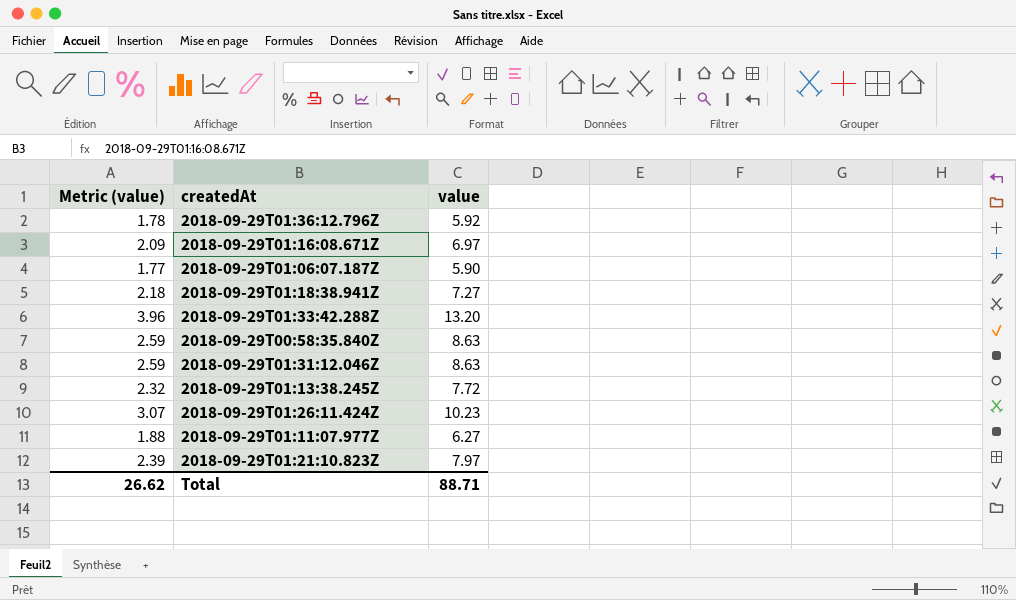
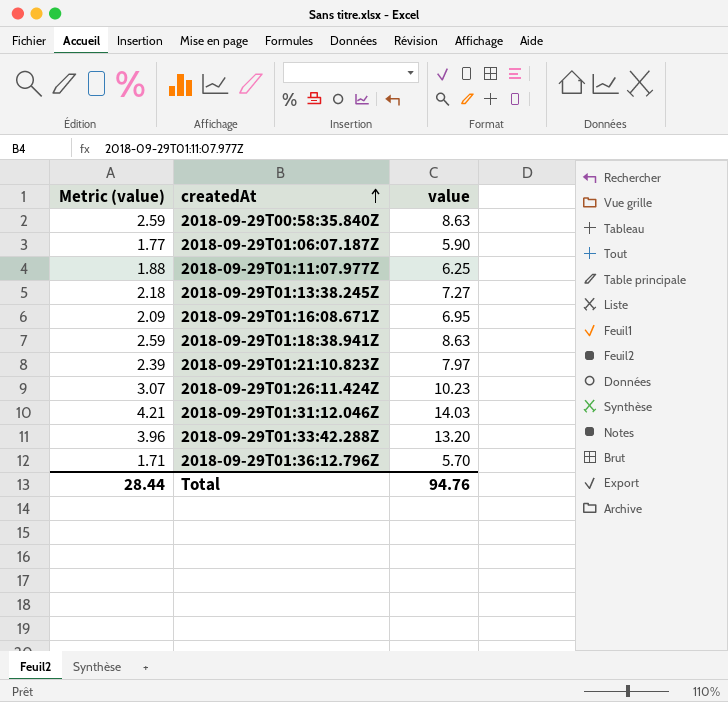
row order: none -> createdAt ascending
2018-09-29T01:11:07.977Z | value: 6.27 -> 6.25
2018-09-29T01:13:38.245Z | Metric (value): 2.32 -> 2.18
2018-09-29T01:13:38.245Z | value: 7.72 -> 7.27
2018-09-29T01:16:08.671Z | value: 6.97 -> 6.95
2018-09-29T01:18:38.941Z | Metric (value): 2.18 -> 2.59
2018-09-29T01:18:38.941Z | value: 7.27 -> 8.63
2018-09-29T01:31:12.046Z | Metric (value): 2.59 -> 4.21
2018-09-29T01:31:12.046Z | value: 8.63 -> 14.03
2018-09-29T01:36:12.796Z | Metric (value): 1.78 -> 1.71
2018-09-29T01:36:12.796Z | value: 5.92 -> 5.70
Total | Metric (value): 26.62 -> 28.44
Total | value: 88.71 -> 94.76

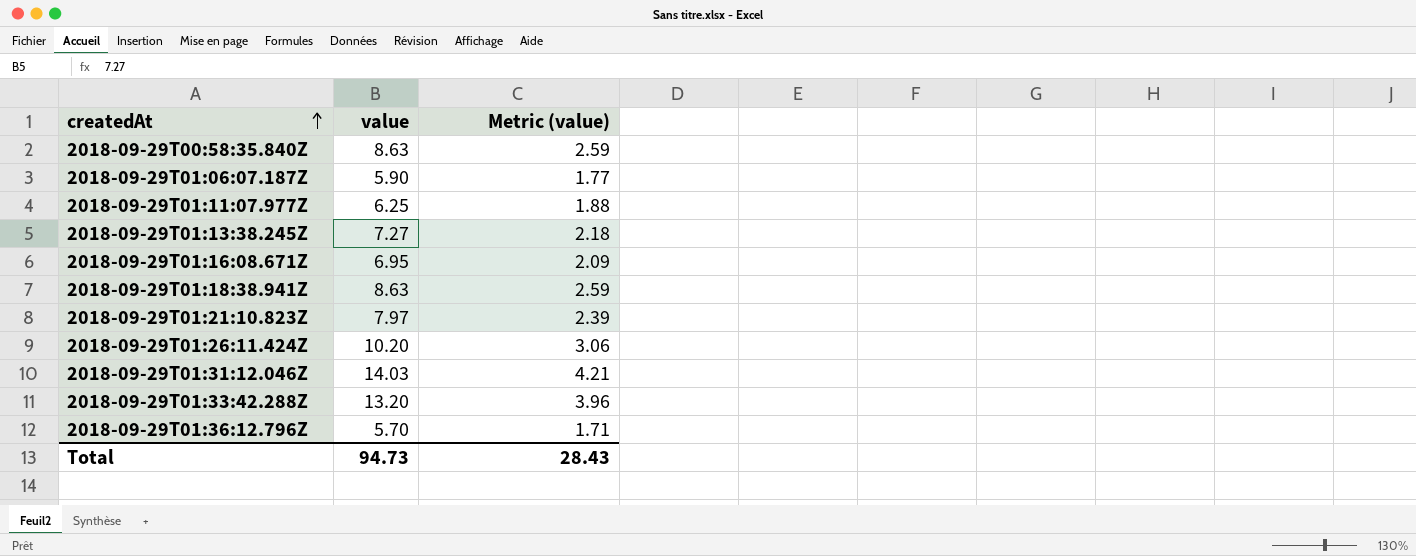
column Metric (value) | position: 1 -> 3
2018-09-29T01:26:11.424Z | value: 10.23 -> 10.20
2018-09-29T01:26:11.424Z | Metric (value): 3.07 -> 3.06
Total | value: 94.76 -> 94.73
Total | Metric (value): 28.44 -> 28.43

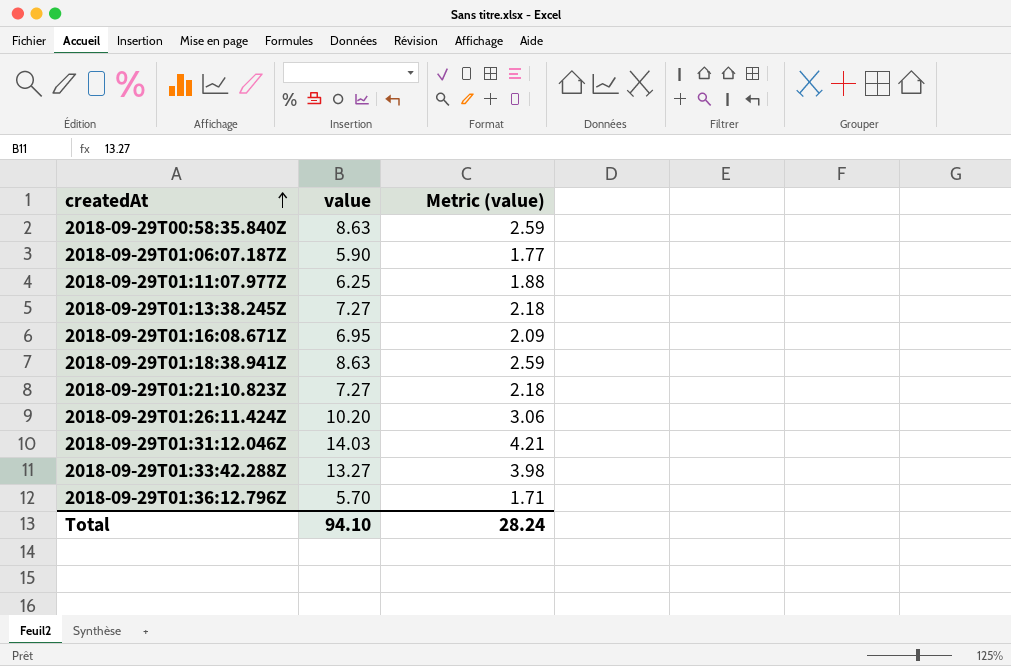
2018-09-29T01:21:10.823Z | value: 7.97 -> 7.27
2018-09-29T01:21:10.823Z | Metric (value): 2.39 -> 2.18
2018-09-29T01:33:42.288Z | value: 13.20 -> 13.27
2018-09-29T01:33:42.288Z | Metric (value): 3.96 -> 3.98
Total | value: 94.73 -> 94.10
Total | Metric (value): 28.43 -> 28.24

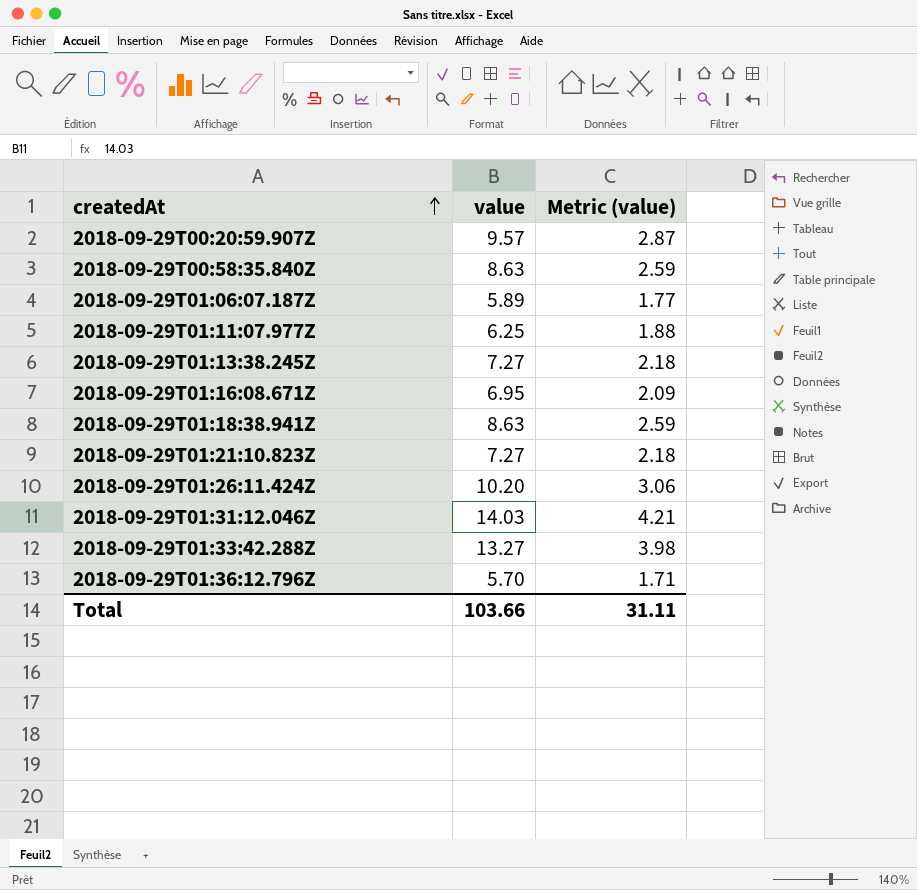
row 2018-09-29T00:20:59.907Z: none -> 9.57 | 2.87
2018-09-29T01:06:07.187Z | value: 5.90 -> 5.89
Total | value: 94.10 -> 103.66
Total | Metric (value): 28.24 -> 31.11

